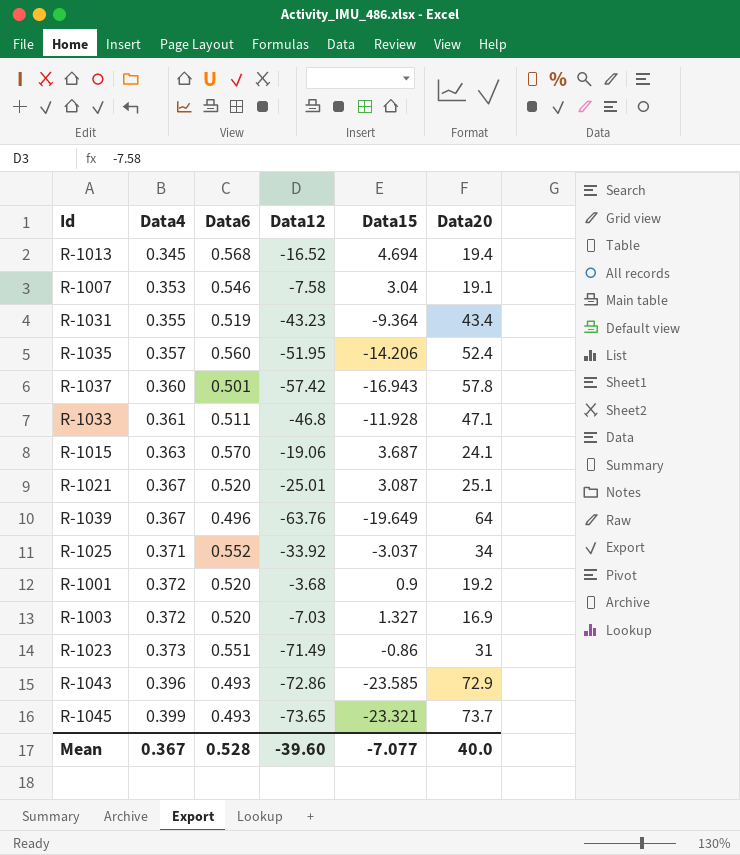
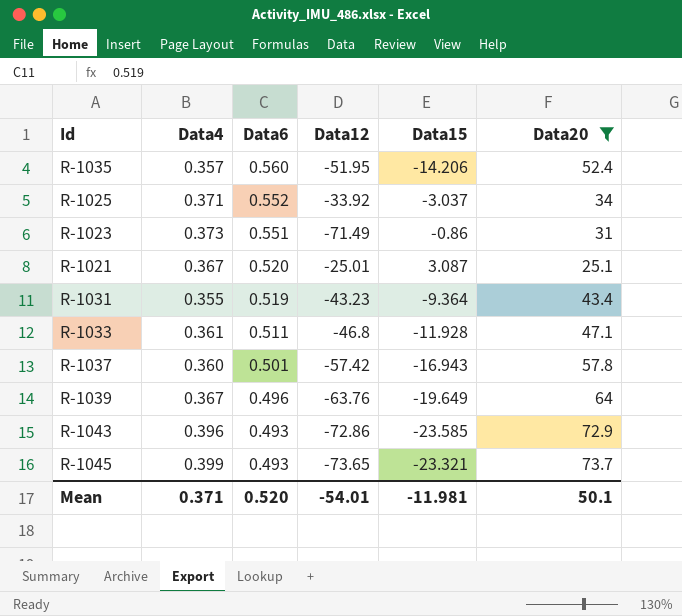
filter: none -> Data20 >= 25.1
row order: Data4 ascending -> Data6 descending
Mean | Data4: 0.367 -> 0.371
Mean | Data6: 0.528 -> 0.520
Mean | Data12: -39.60 -> -54.01
Mean | Data15: -7.077 -> -11.981
Mean | Data20: 40.0 -> 50.1

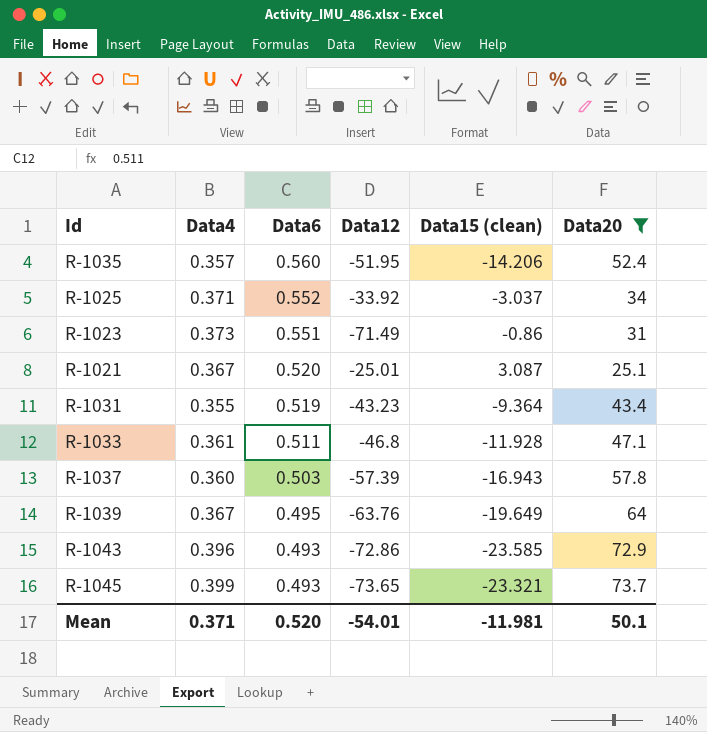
column name: Data15 -> Data15 (clean)
R-1037 | Data6: 0.501 -> 0.503
R-1037 | Data12: -57.42 -> -57.39
R-1039 | Data6: 0.496 -> 0.495

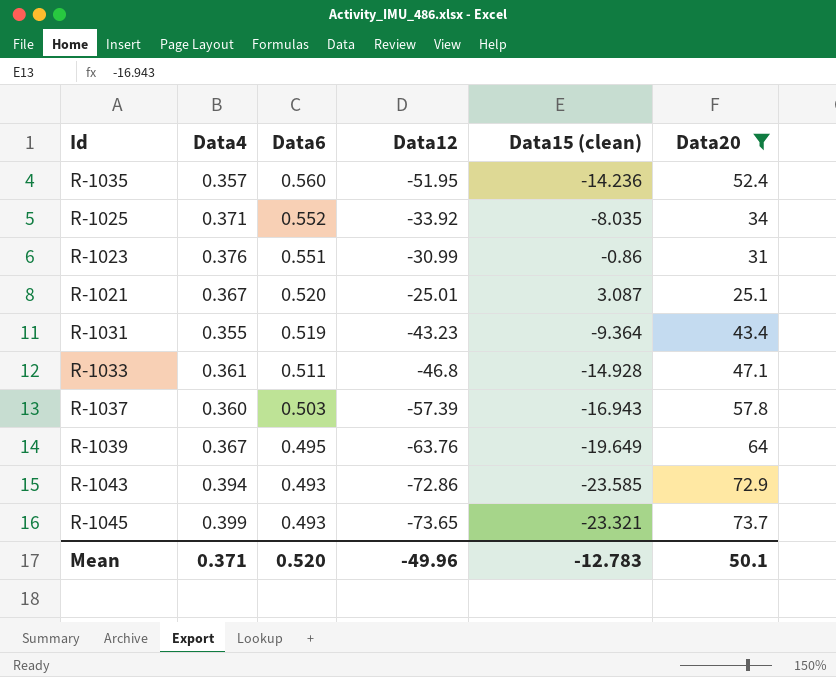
R-1035 | Data15 (clean): -14.206 -> -14.236
R-1025 | Data15 (clean): -3.037 -> -8.035
R-1023 | Data4: 0.373 -> 0.376
R-1023 | Data12: -71.49 -> -30.99
R-1033 | Data15 (clean): -11.928 -> -14.928
R-1043 | Data4: 0.396 -> 0.394
Mean | Data12: -54.01 -> -49.96
Mean | Data15 (clean): -11.981 -> -12.783

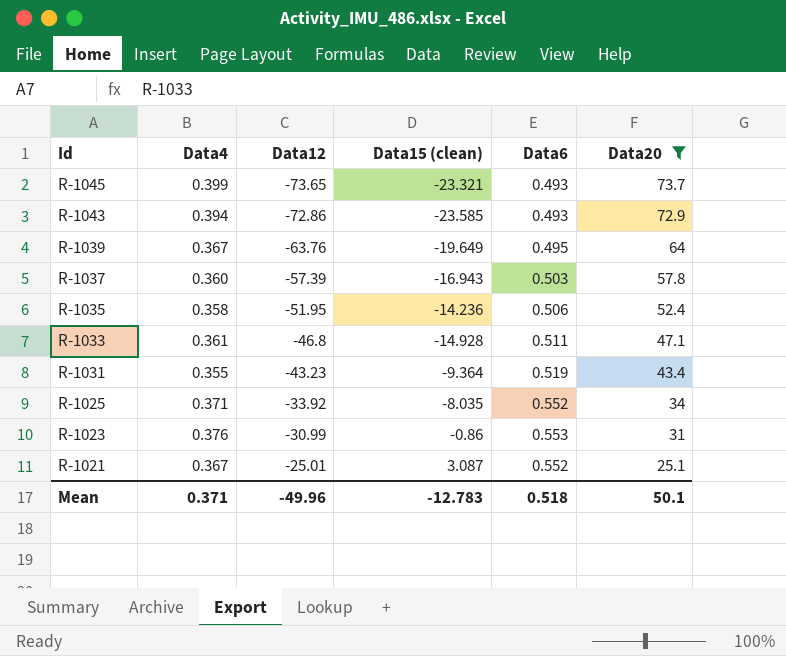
row order: Data6 descending -> Id descending
column Data6 | position: 3 -> 5
R-1035 | Data4: 0.357 -> 0.358
R-1035 | Data6: 0.560 -> 0.506
R-1023 | Data6: 0.551 -> 0.553
R-1021 | Data6: 0.520 -> 0.552
Mean | Data6: 0.520 -> 0.518

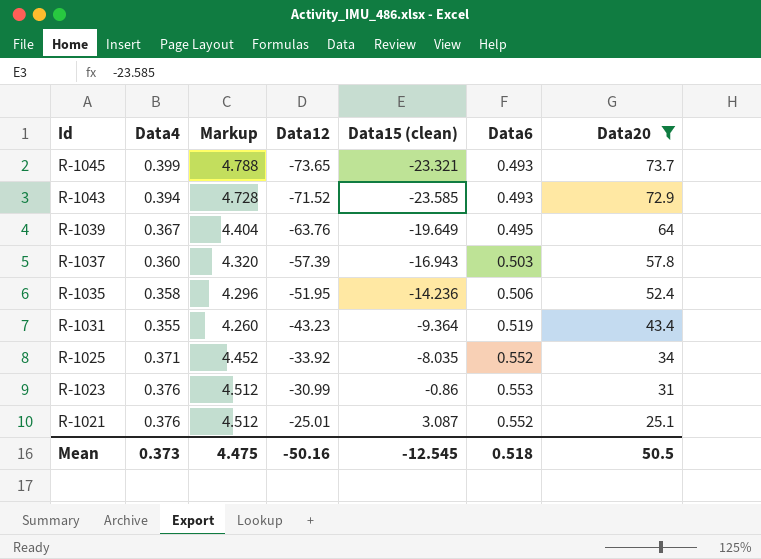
column Markup | formula: none -> [Data4] * 12
row R-1033: 0.361 | -46.8 | -14.928 | 0.511 | 47.1 -> none
R-1043 | Data12: -72.86 -> -71.52
R-1021 | Data4: 0.367 -> 0.376
Mean | Data4: 0.371 -> 0.373
Mean | Data12: -49.96 -> -50.16
Mean | Data15 (clean): -12.783 -> -12.545
Mean | Data20: 50.1 -> 50.5

